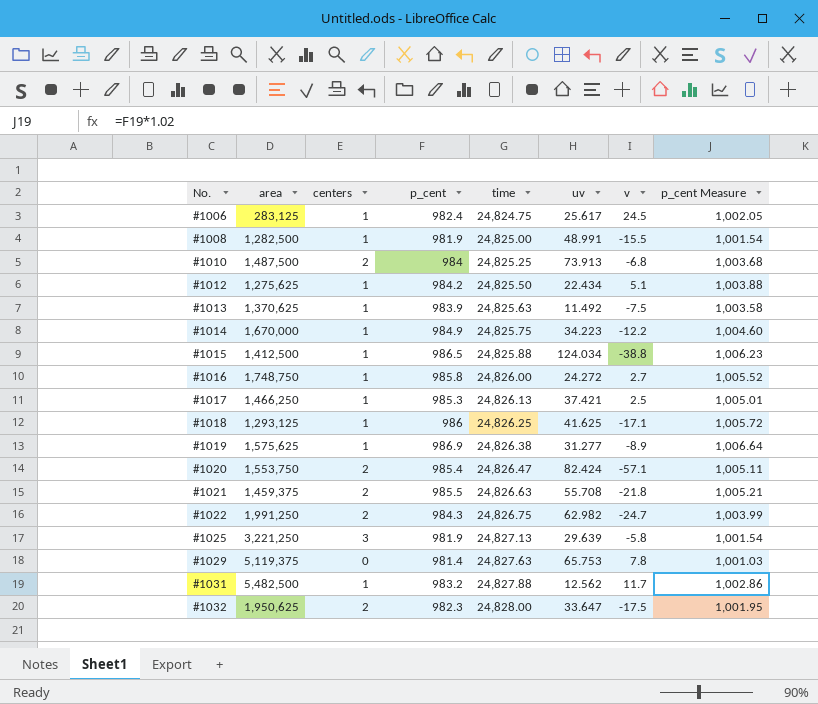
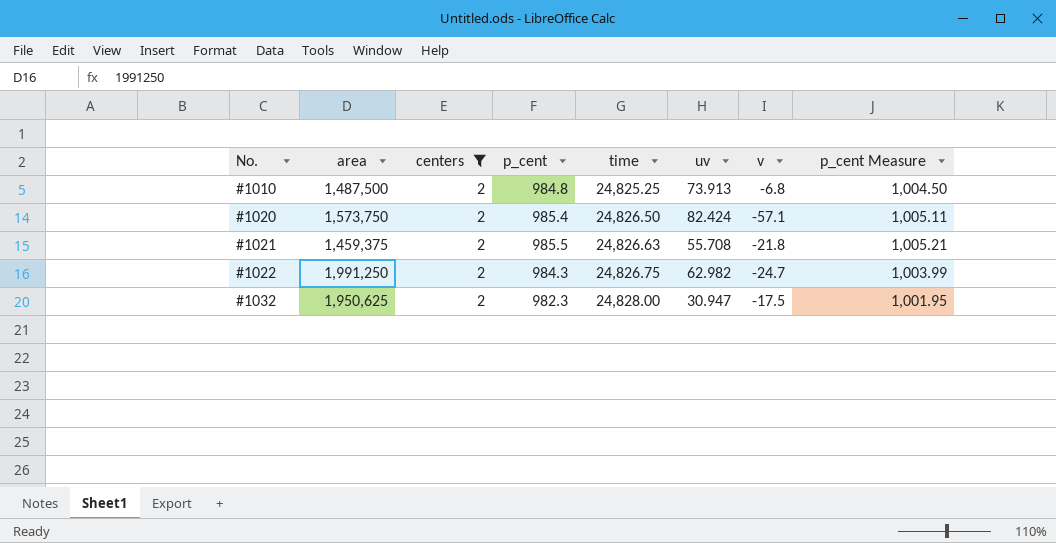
filter: none -> centers = 2
#1010 | p_cent: 984 -> 984.8
#1010 | p_cent Measure: 1,003.68 -> 1,004.50
#1020 | area: 1,553,750 -> 1,573,750
#1020 | time: 24,826.47 -> 24,826.50
#1032 | uv: 33.647 -> 30.947

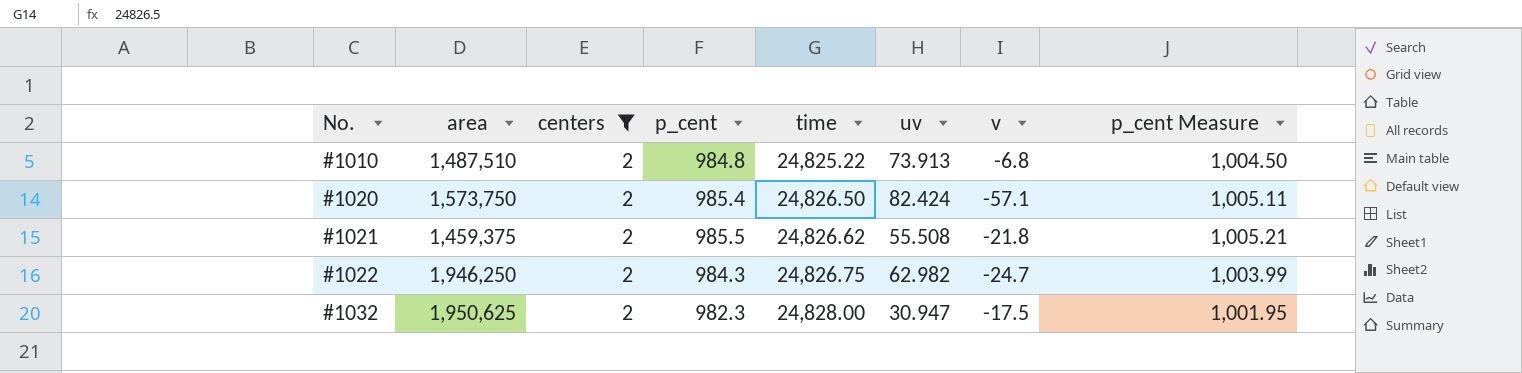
#1010 | area: 1,487,500 -> 1,487,510
#1010 | time: 24,825.25 -> 24,825.22
#1021 | time: 24,826.63 -> 24,826.62
#1021 | uv: 55.708 -> 55.508
#1022 | area: 1,991,250 -> 1,946,250

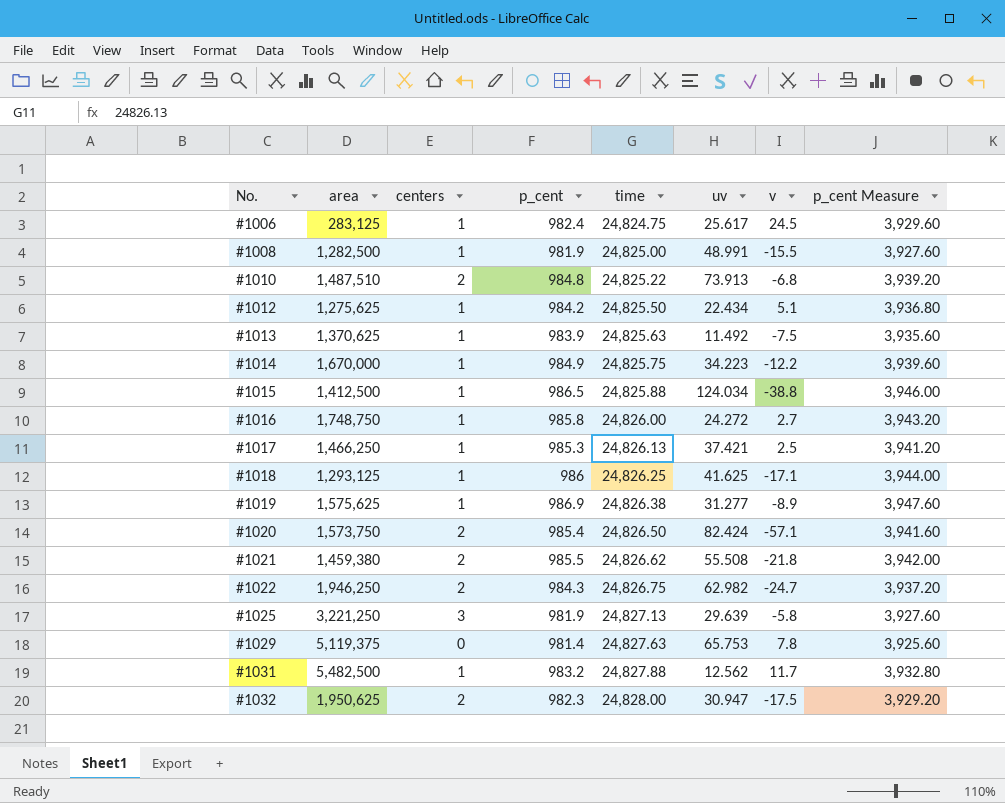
filter: centers = 2 -> none
column p_cent Measure | formula: [p_cent] * 1.02 -> [p_cent] * 4
#1021 | area: 1,459,375 -> 1,459,380

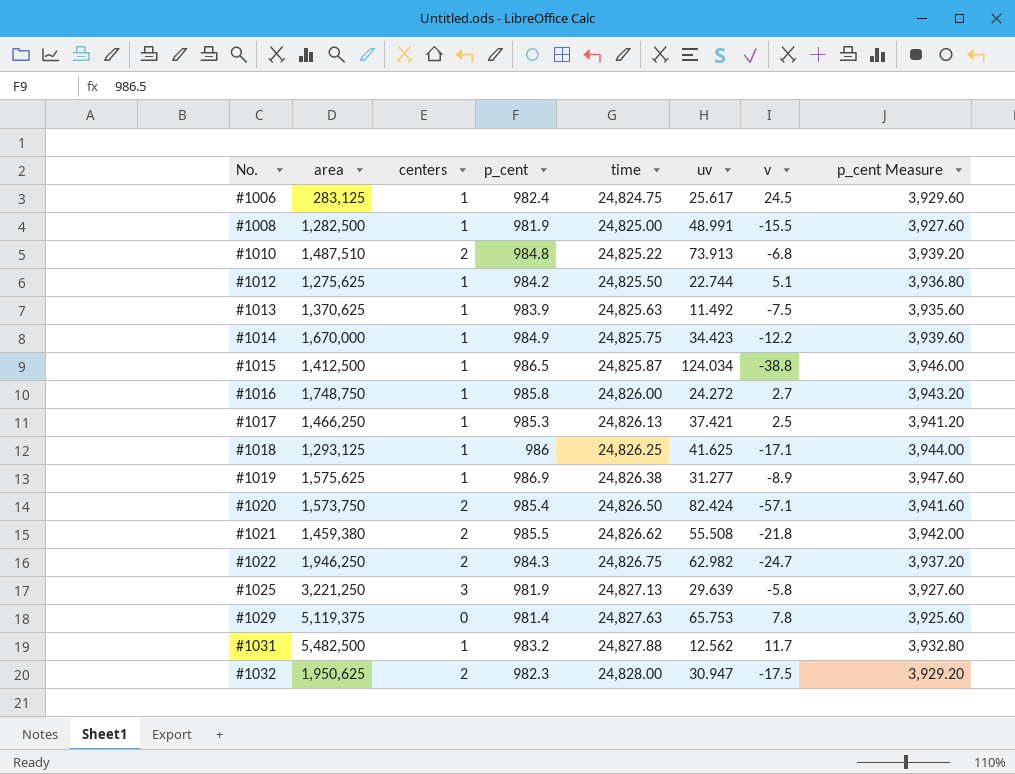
#1012 | uv: 22.434 -> 22.744
#1014 | uv: 34.223 -> 34.423
#1015 | time: 24,825.88 -> 24,825.87

